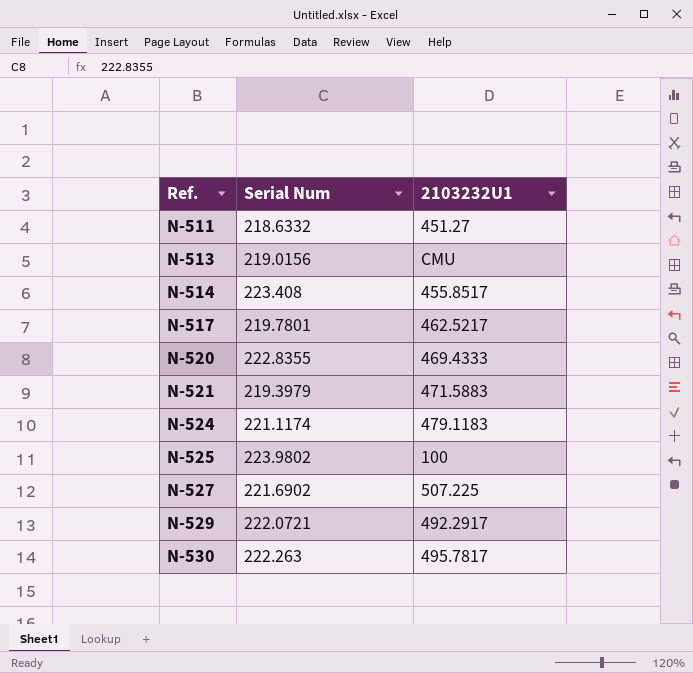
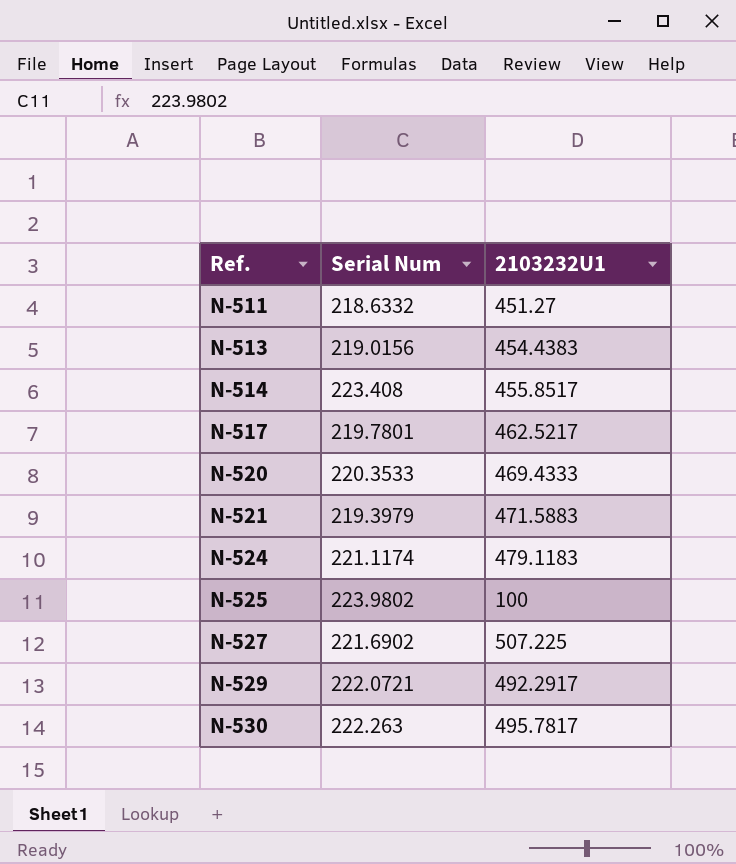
N-513 | 2103232U1: CMU -> 454.4383
N-520 | Serial Num: 222.8355 -> 220.3533

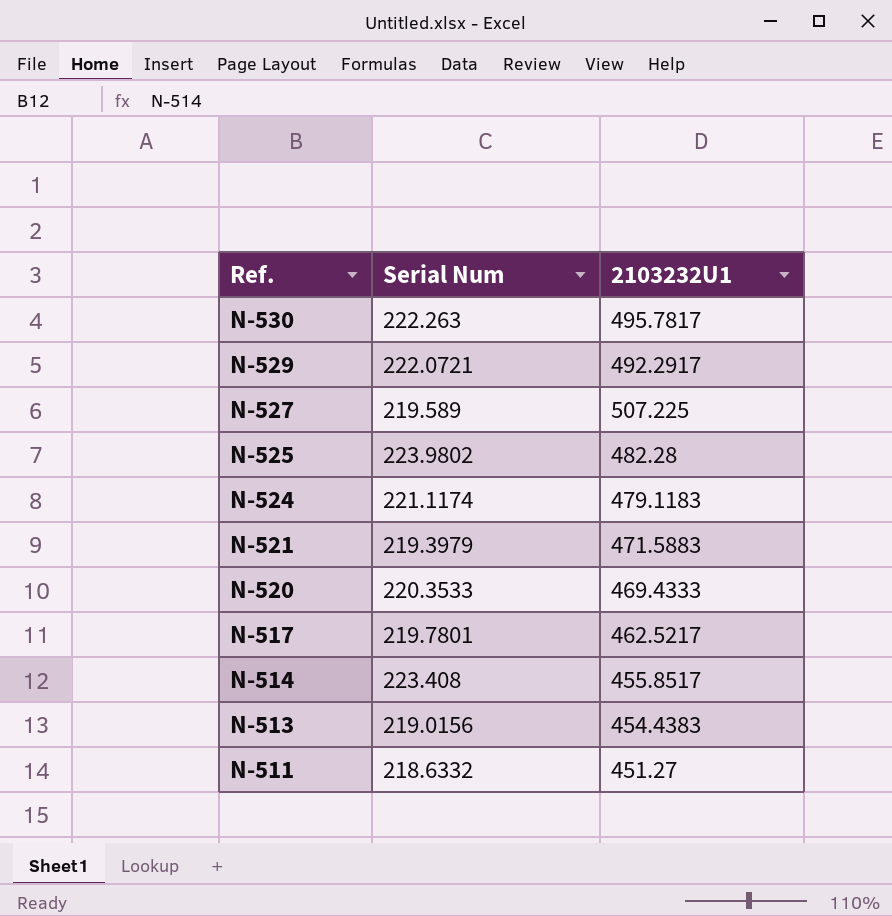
row order: Ref. ascending -> Ref. descending
N-527 | Serial Num: 221.6902 -> 219.589
N-525 | 2103232U1: 100 -> 482.28

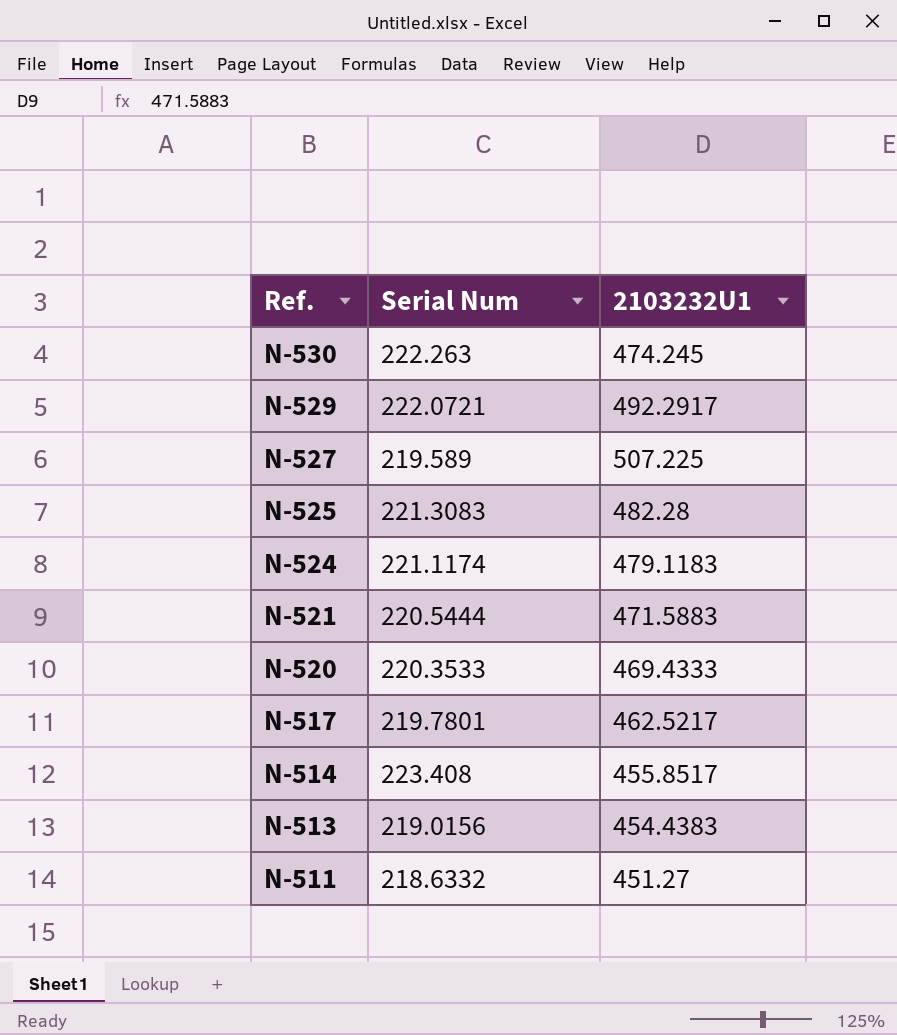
N-530 | 2103232U1: 495.7817 -> 474.245
N-525 | Serial Num: 223.9802 -> 221.3083
N-521 | Serial Num: 219.3979 -> 220.5444

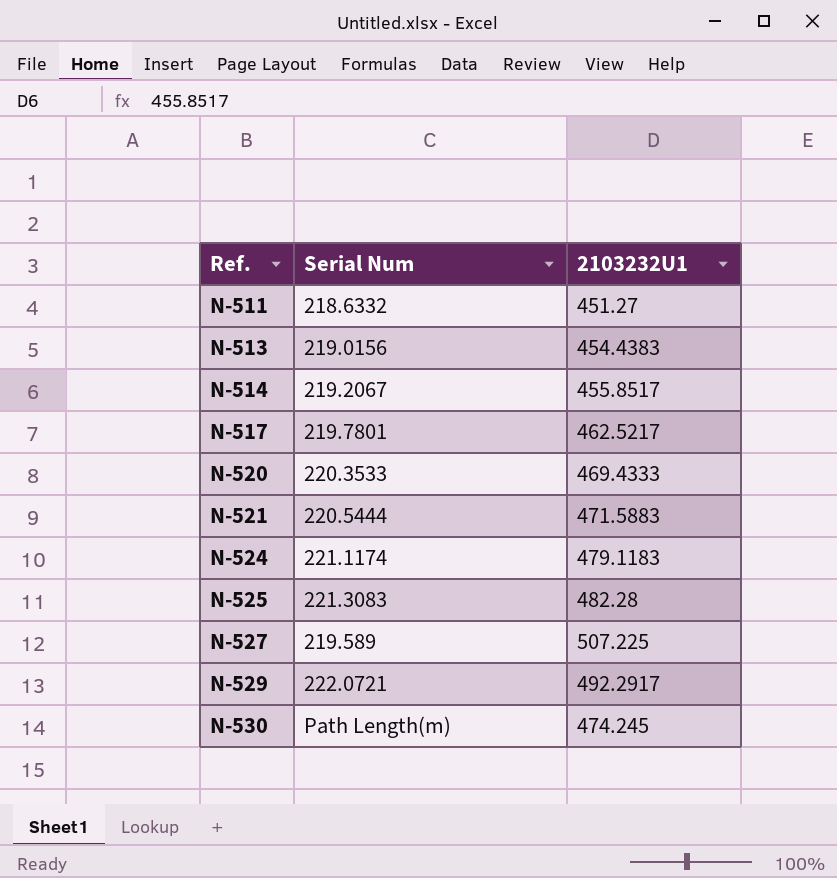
row order: Ref. descending -> Ref. ascending
N-514 | Serial Num: 223.408 -> 219.2067
N-530 | Serial Num: 222.263 -> Path Length(m)

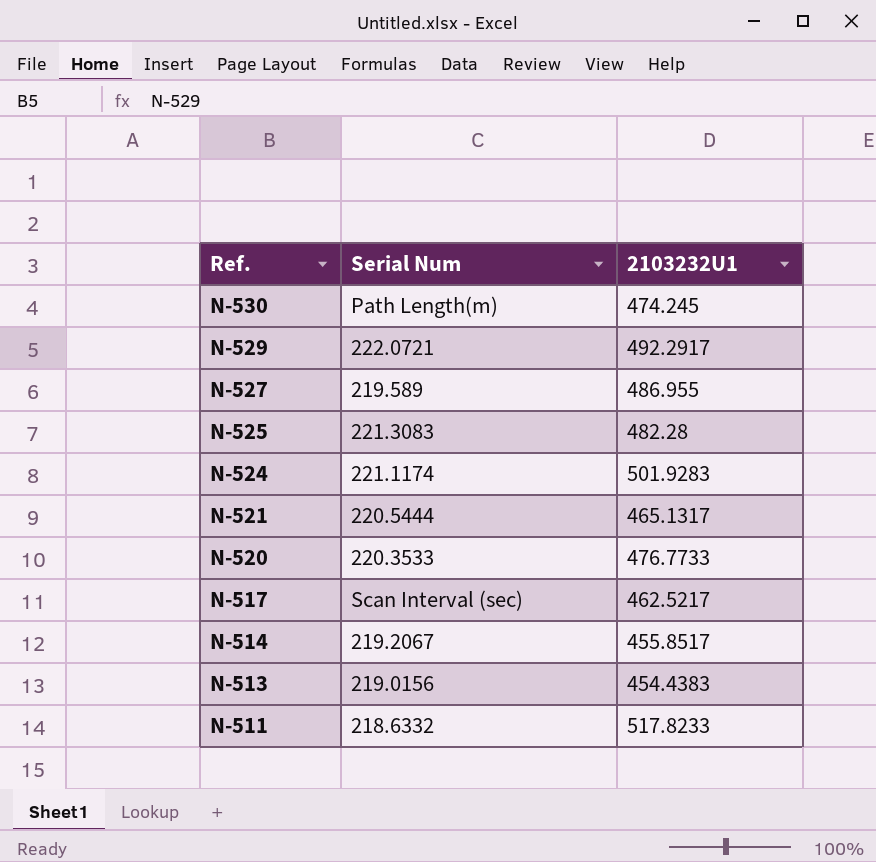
row order: Ref. ascending -> Ref. descending
N-527 | 2103232U1: 507.225 -> 486.955
N-524 | 2103232U1: 479.1183 -> 501.9283
N-521 | 2103232U1: 471.5883 -> 465.1317
N-520 | 2103232U1: 469.4333 -> 476.7733
N-517 | Serial Num: 219.7801 -> Scan Interval (sec)
N-511 | 2103232U1: 451.27 -> 517.8233

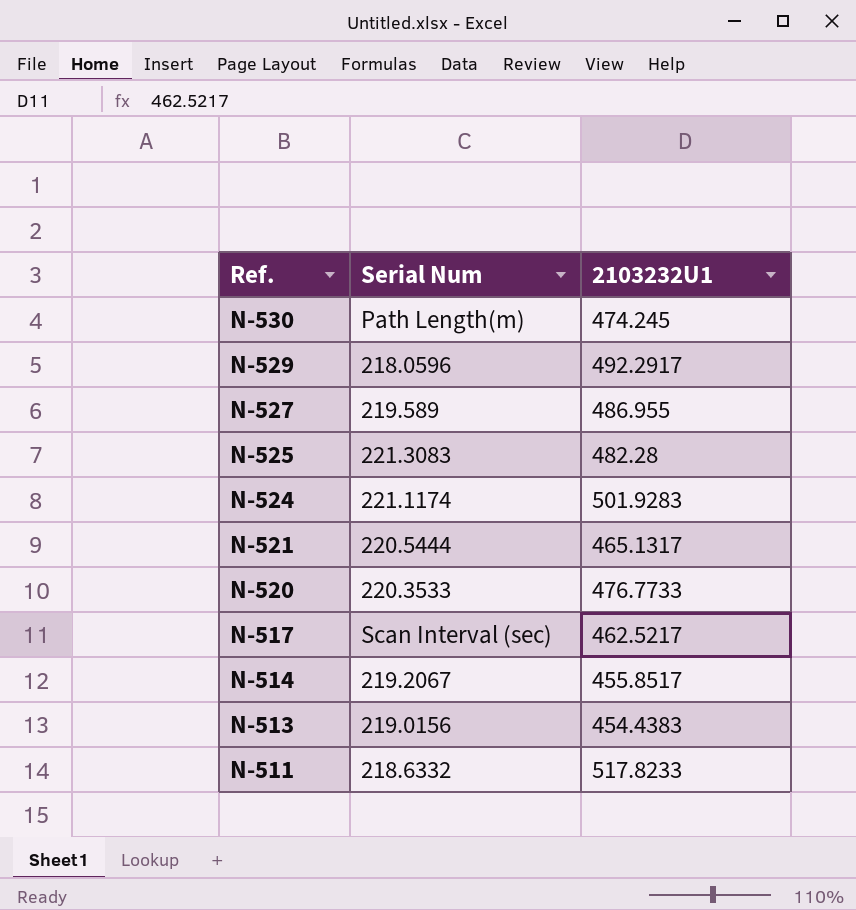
N-529 | Serial Num: 222.0721 -> 218.0596

